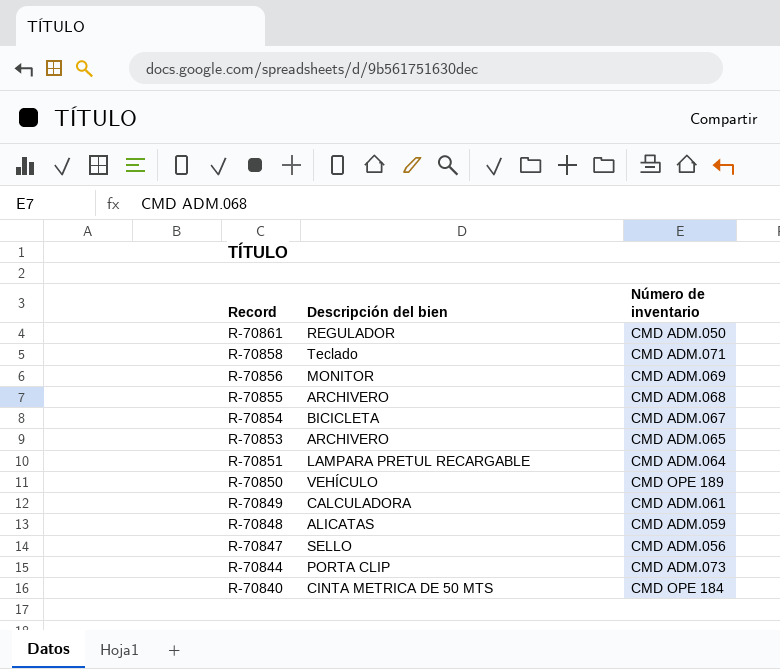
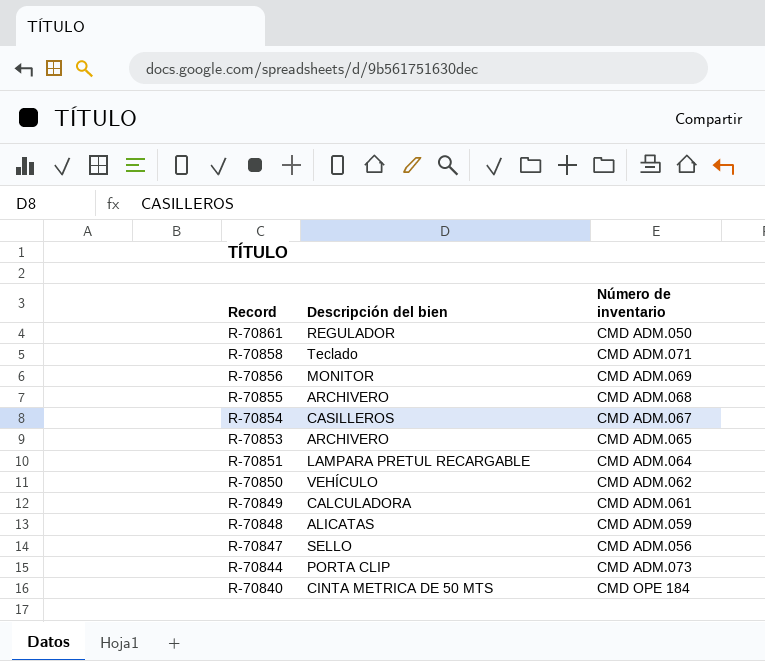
R-70854 | Descripción del bien: BICICLETA -> CASILLEROS
R-70850 | Número de inventario: CMD OPE 189 -> CMD ADM.062

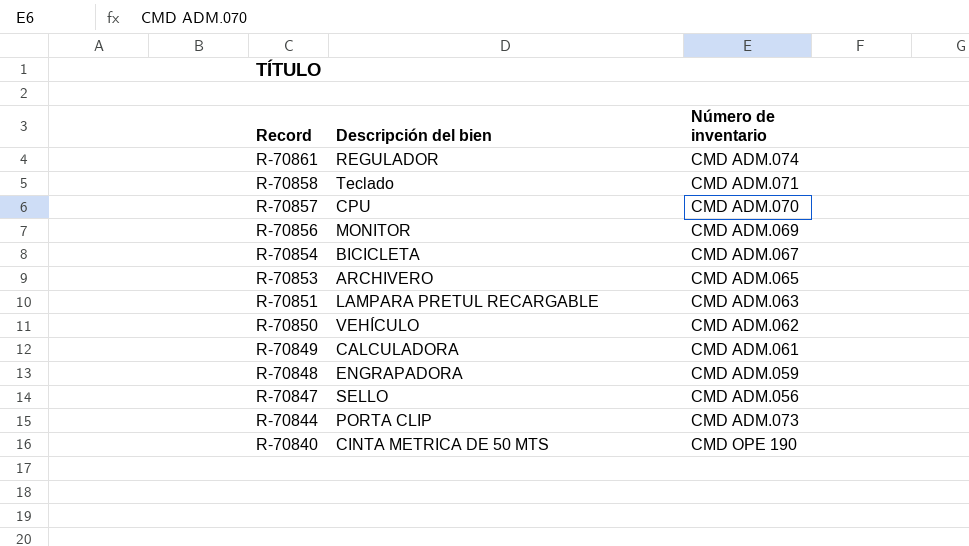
row R-70855: ARCHIVERO | CMD ADM.068 -> none
R-70861 | Número de inventario: CMD ADM.050 -> CMD ADM.074
row R-70857: none -> CPU | CMD ADM.070
R-70854 | Descripción del bien: CASILLEROS -> BICICLETA
R-70851 | Número de inventario: CMD ADM.064 -> CMD ADM.063
R-70848 | Descripción del bien: ALICATAS -> ENGRAPADORA
R-70840 | Número de inventario: CMD OPE 184 -> CMD OPE 190

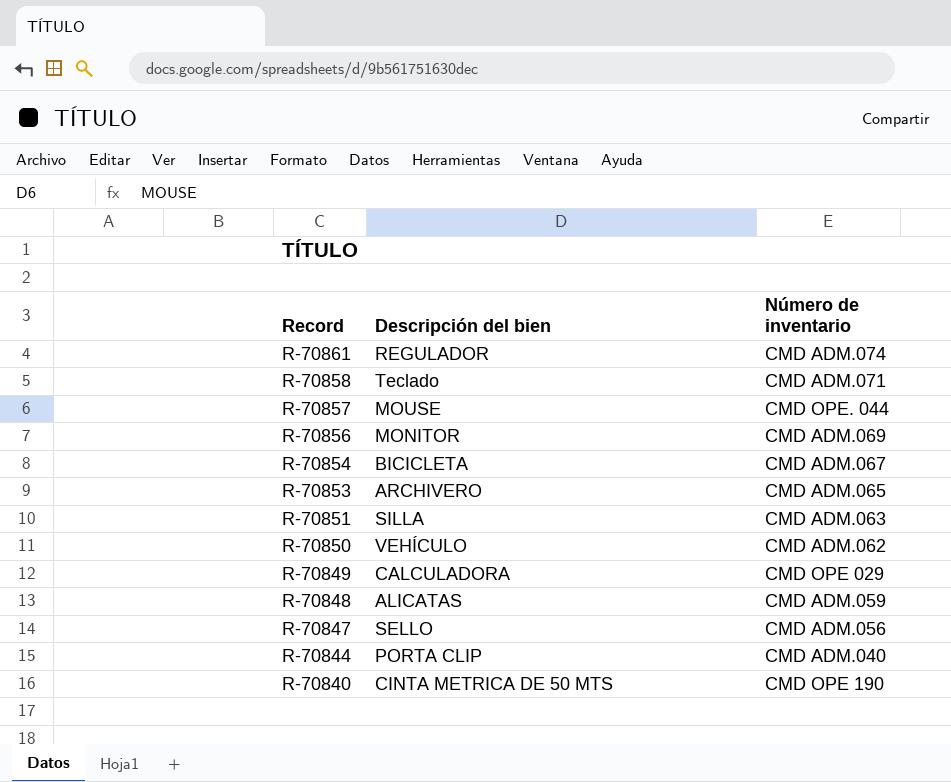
R-70857 | Descripción del bien: CPU -> MOUSE
R-70857 | Número de inventario: CMD ADM.070 -> CMD OPE. 044
R-70851 | Descripción del bien: LAMPARA PRETUL RECARGABLE -> SILLA
R-70849 | Número de inventario: CMD ADM.061 -> CMD OPE 029
R-70848 | Descripción del bien: ENGRAPADORA -> ALICATAS
R-70844 | Número de inventario: CMD ADM.073 -> CMD ADM.040

